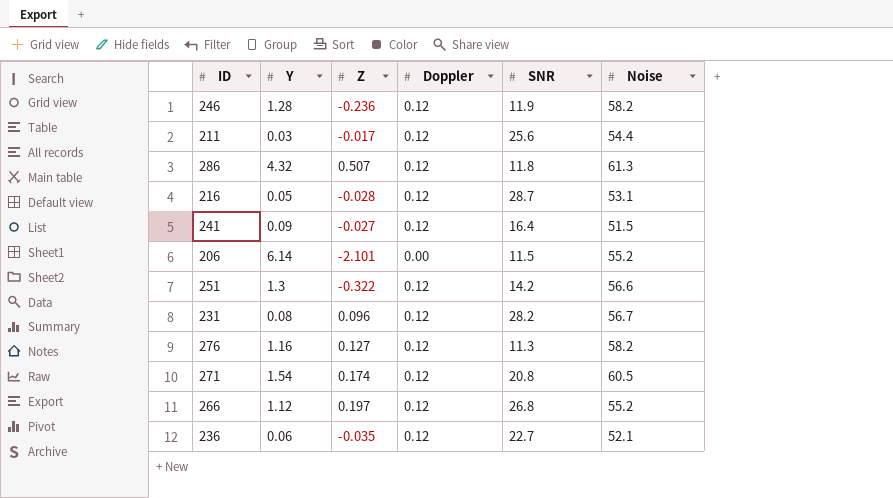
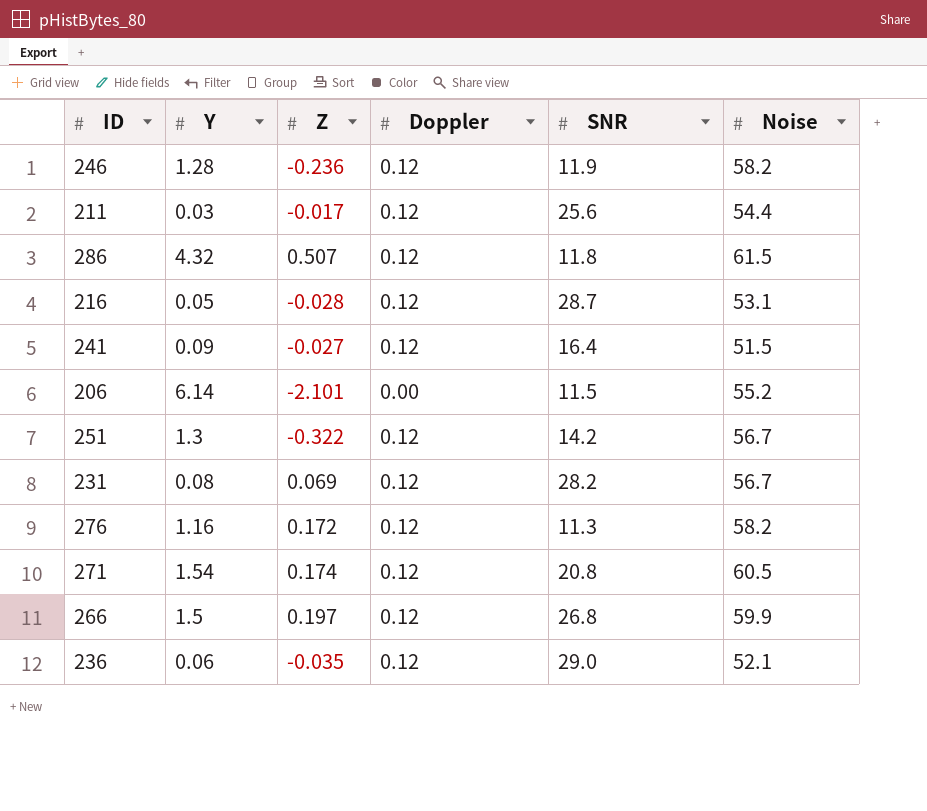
286 | Noise: 61.3 -> 61.5
251 | Noise: 56.6 -> 56.7
231 | Z: 0.096 -> 0.069
276 | Z: 0.127 -> 0.172
266 | Y: 1.12 -> 1.5
266 | Noise: 55.2 -> 59.9
236 | SNR: 22.7 -> 29.0

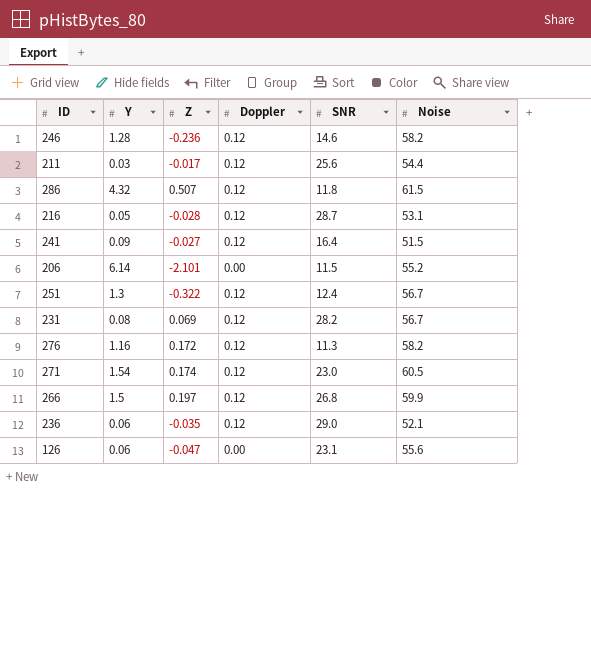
246 | SNR: 11.9 -> 14.6
251 | SNR: 14.2 -> 12.4
271 | SNR: 20.8 -> 23.0
row 126: none -> 0.06 | -0.047 | 0.00 | 23.1 | 55.6

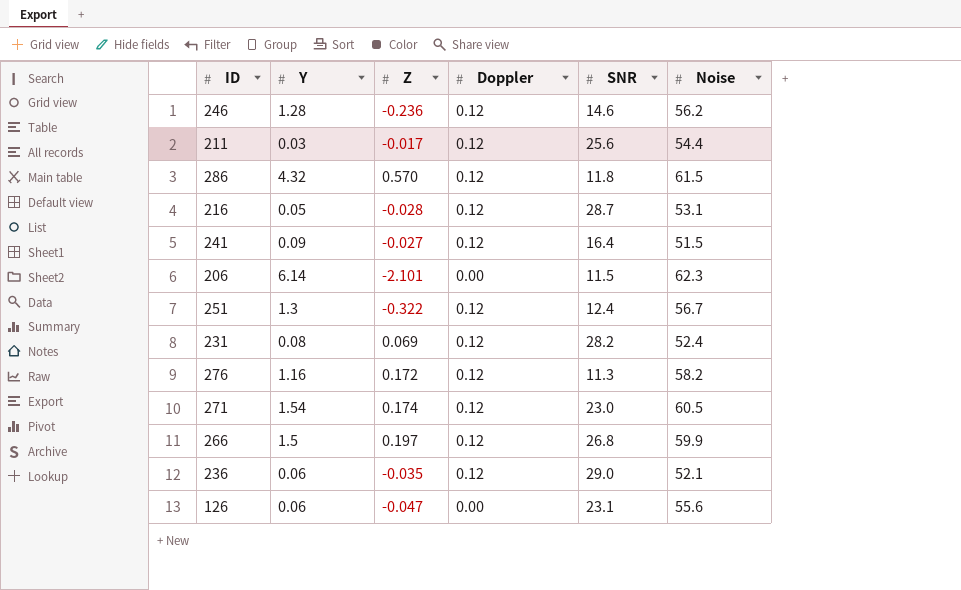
246 | Noise: 58.2 -> 56.2
286 | Z: 0.507 -> 0.570
206 | Noise: 55.2 -> 62.3
231 | Noise: 56.7 -> 52.4

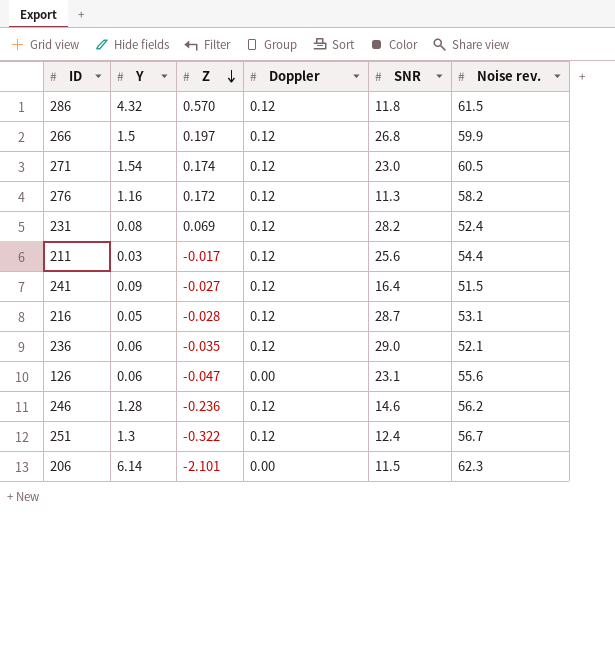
row order: none -> Z descending
column name: Noise -> Noise rev.

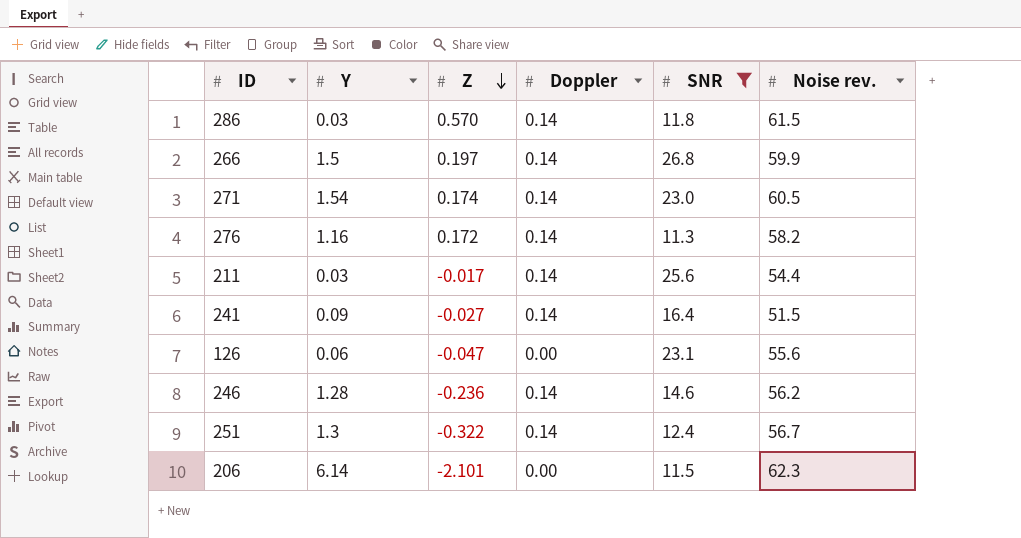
filter: none -> SNR <= 26.8
286 | Y: 4.32 -> 0.03
286 | Doppler: 0.12 -> 0.14
266 | Doppler: 0.12 -> 0.14
271 | Doppler: 0.12 -> 0.14
276 | Doppler: 0.12 -> 0.14
211 | Doppler: 0.12 -> 0.14
241 | Doppler: 0.12 -> 0.14
246 | Doppler: 0.12 -> 0.14
251 | Doppler: 0.12 -> 0.14

